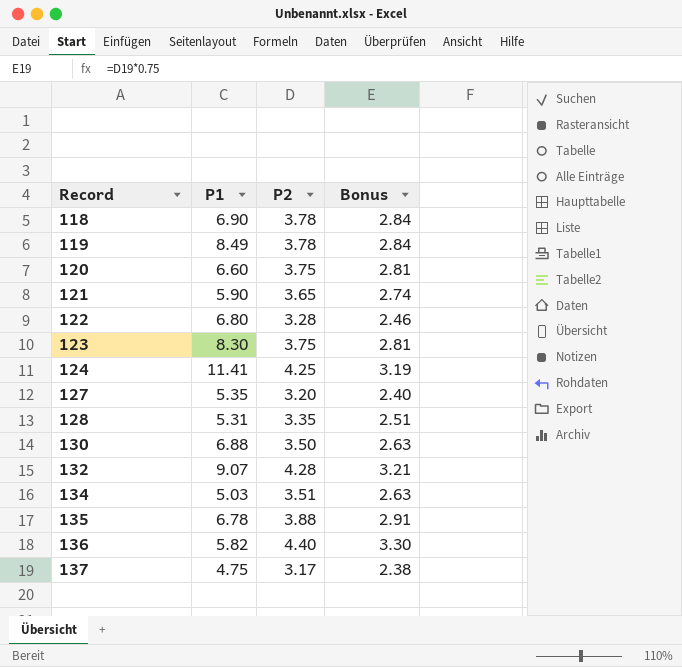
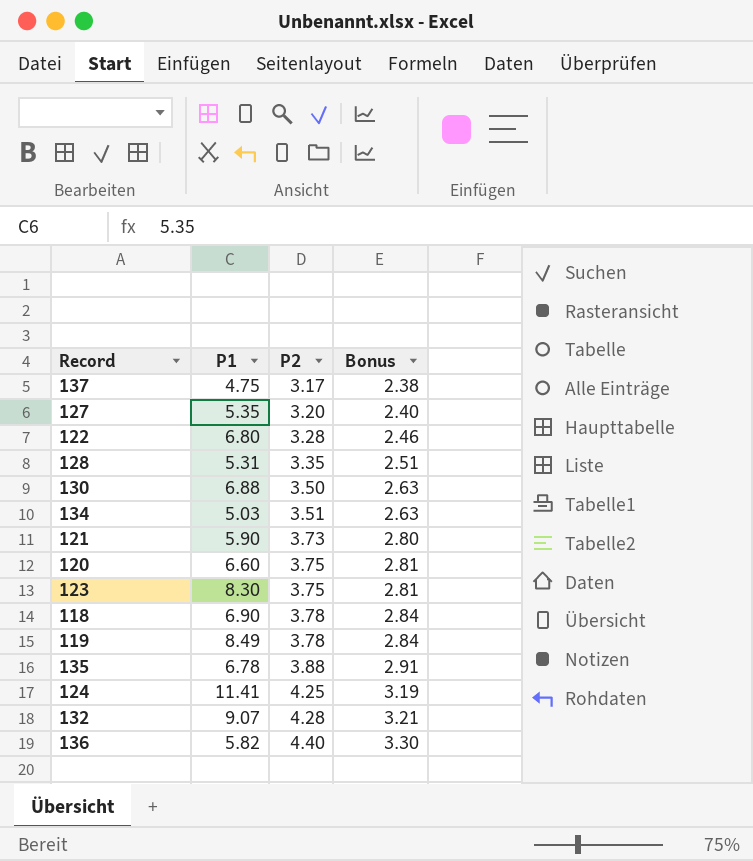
row order: Record ascending -> P2 ascending
121 | P2: 3.65 -> 3.73
121 | Bonus: 2.74 -> 2.80

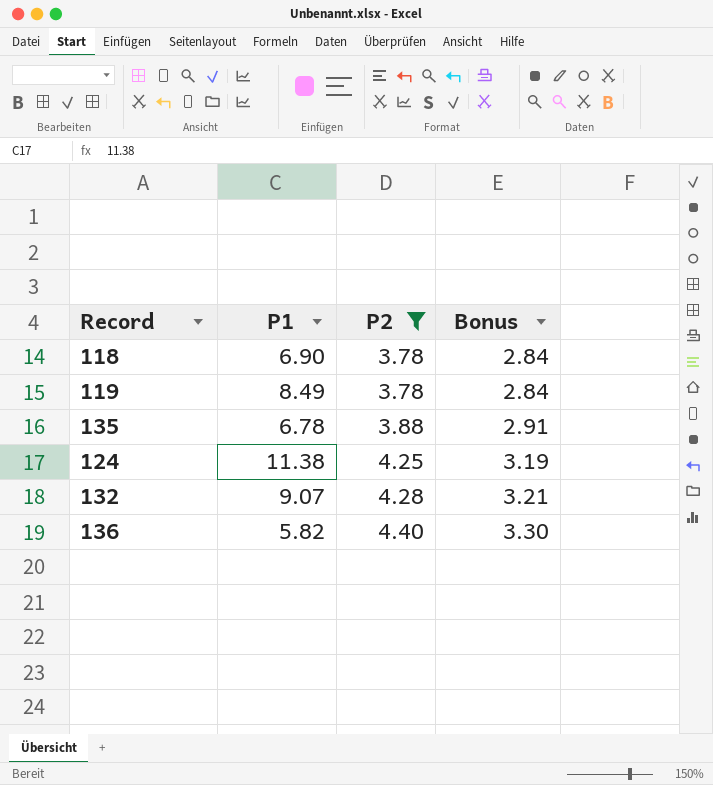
filter: none -> P2 >= 3.78
124 | P1: 11.41 -> 11.38

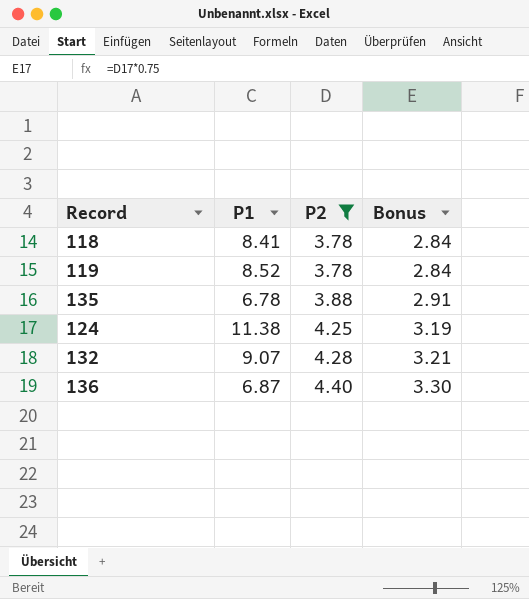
118 | P1: 6.90 -> 8.41
119 | P1: 8.49 -> 8.52
136 | P1: 5.82 -> 6.87

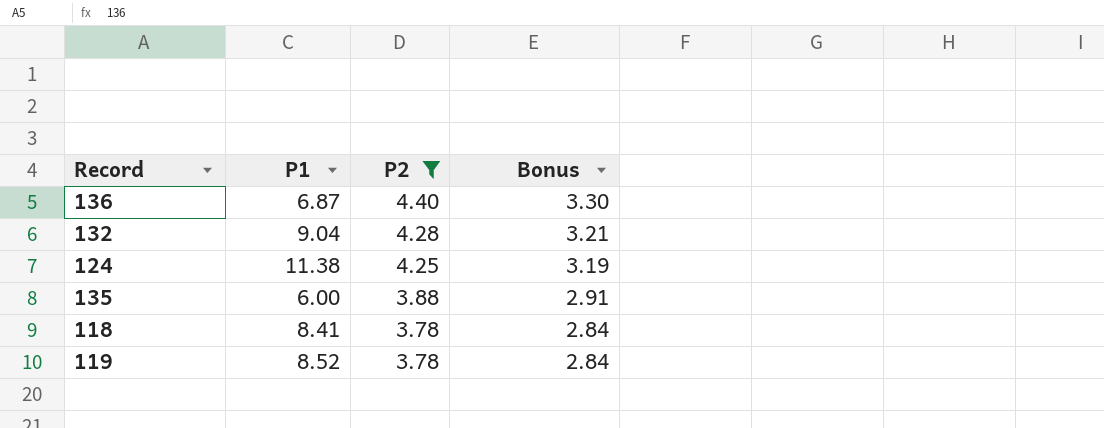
row order: P2 ascending -> P2 descending
132 | P1: 9.07 -> 9.04
135 | P1: 6.78 -> 6.00

